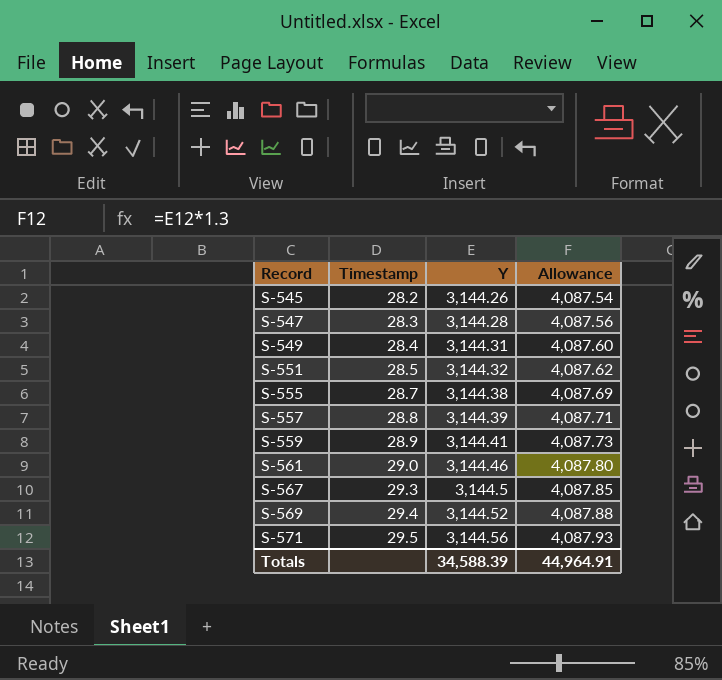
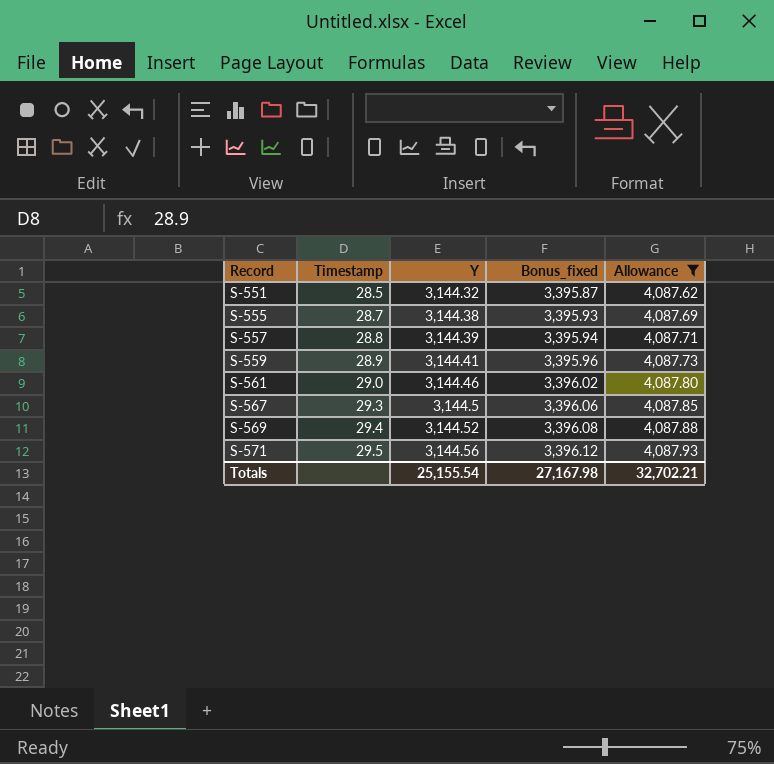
filter: none -> Allowance >= 4,087.62
column Bonus_fixed | formula: none -> [Y] * 1.08
Totals | Y: 34,588.39 -> 25,155.54
Totals | Allowance: 44,964.91 -> 32,702.21

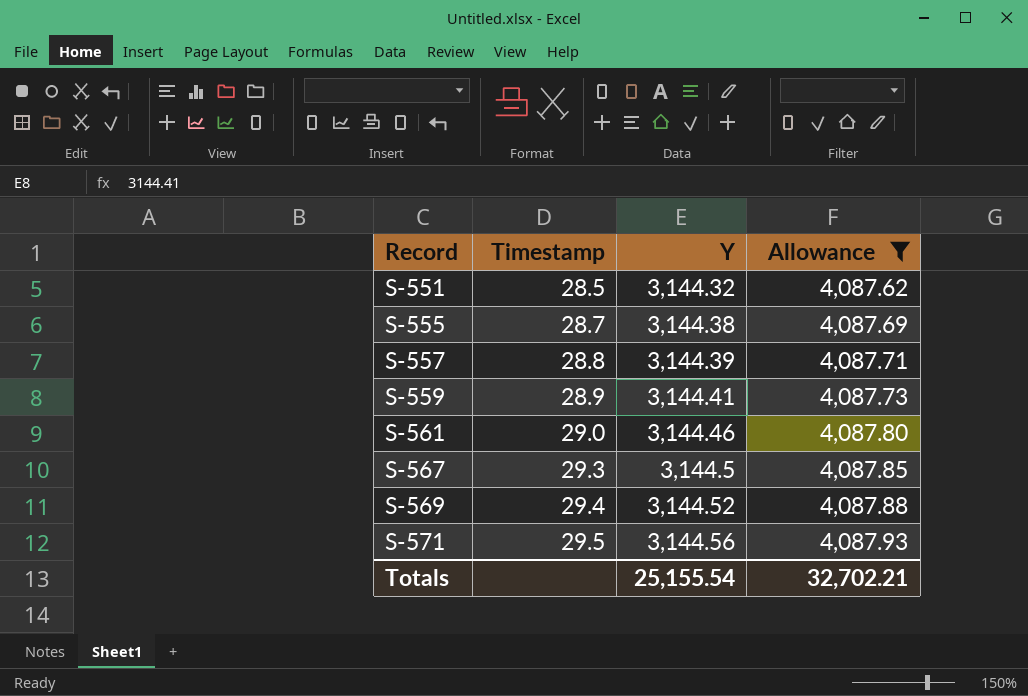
column Bonus_fixed | formula: [Y] * 1.08 -> none

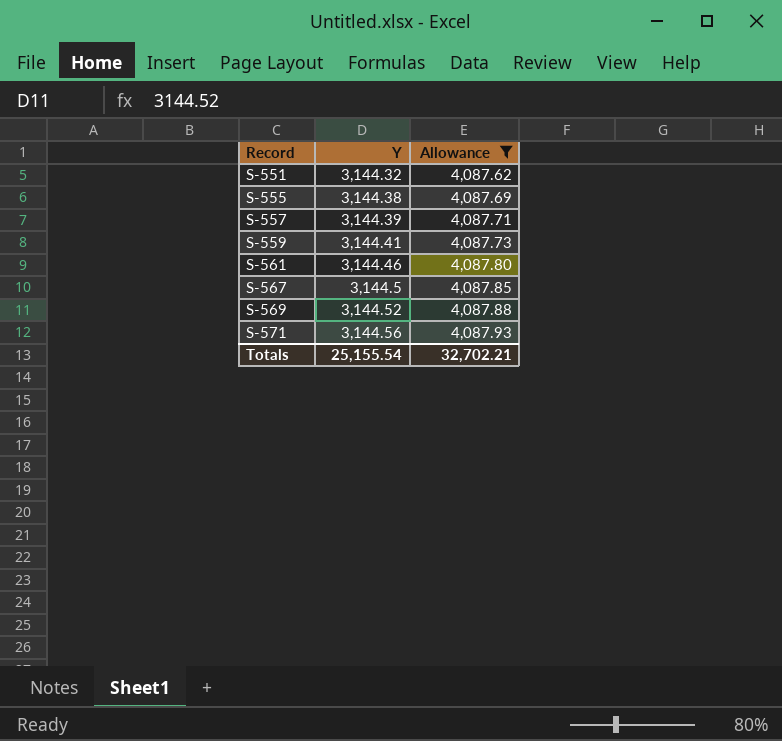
column Timestamp | position: 2 -> none

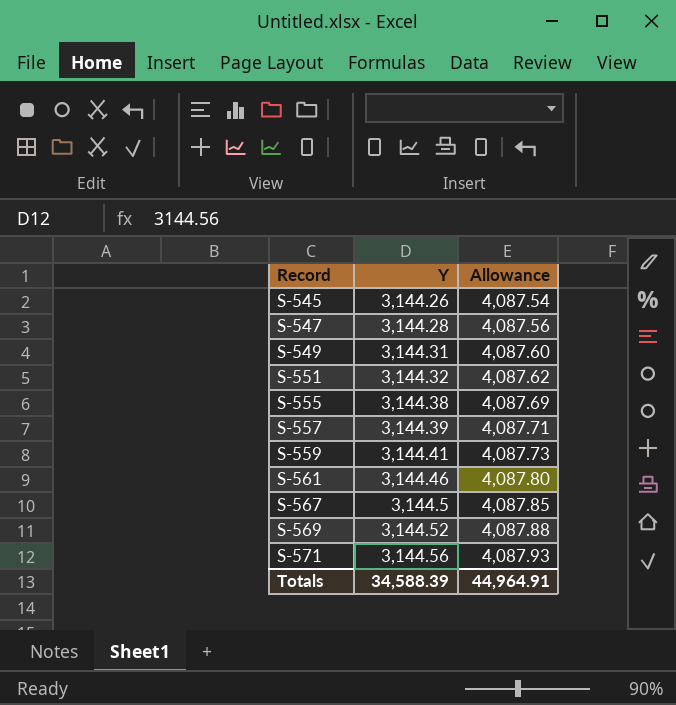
filter: Allowance >= 4,087.62 -> none
Totals | Y: 25,155.54 -> 34,588.39
Totals | Allowance: 32,702.21 -> 44,964.91

